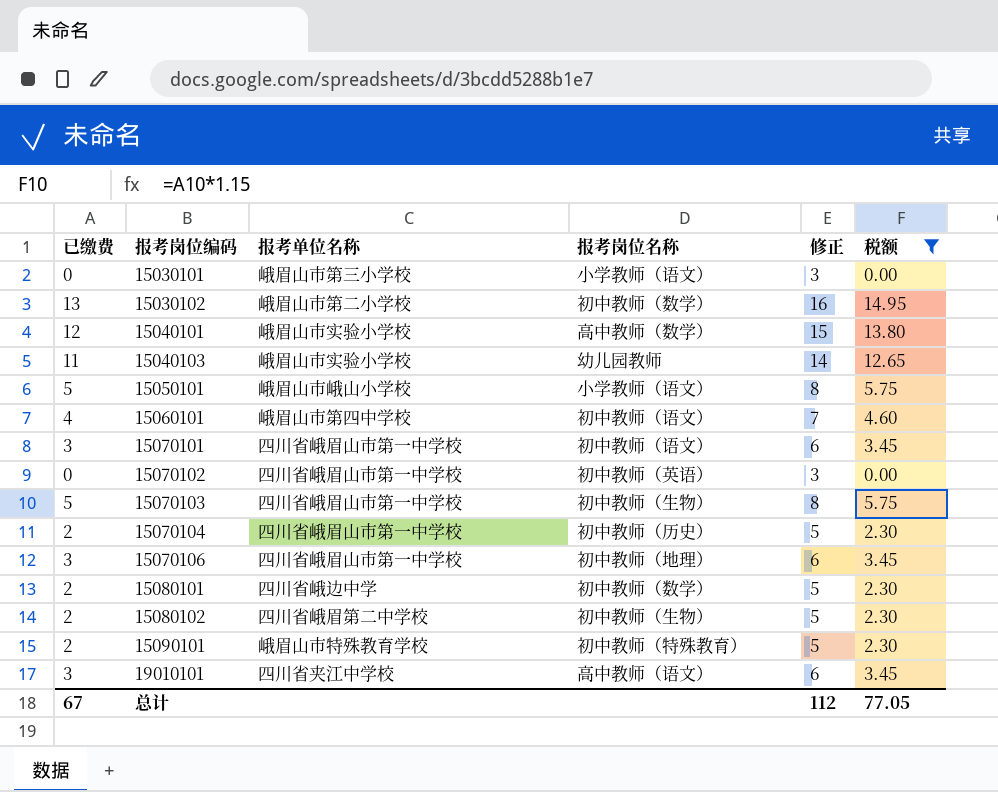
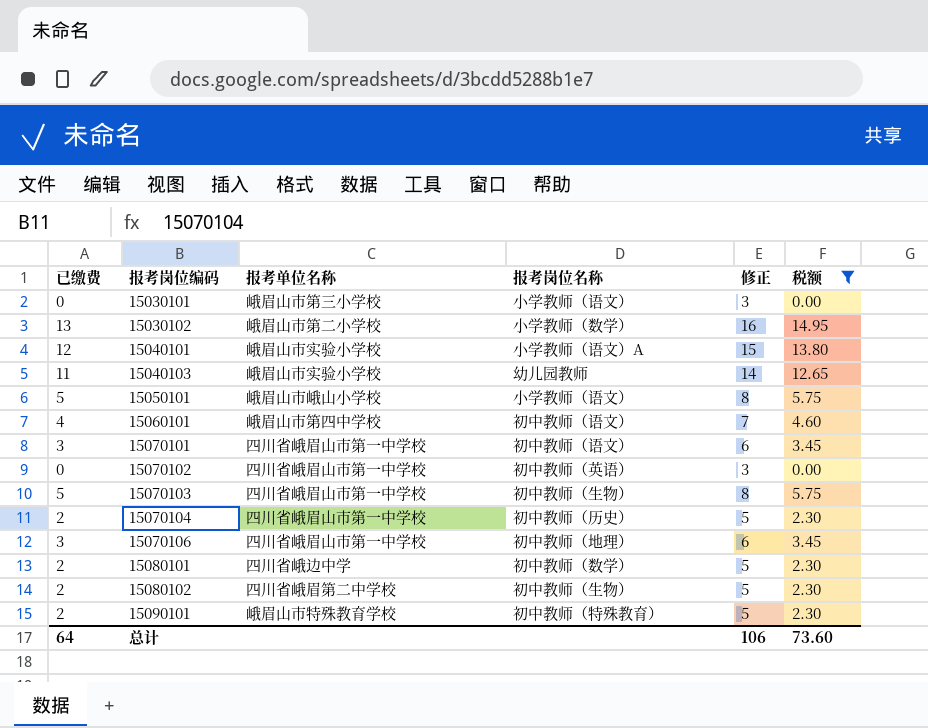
row 19010101: 3 | 四川省夹江中学校 | 高中教师（语文） | 6 | 3.45 -> none
15030102 | 报考岗位名称: 初中教师（数学） -> 小学教师（数学）
15040101 | 报考岗位名称: 高中教师（数学） -> 小学教师（语文）A
总计 | 已缴费: 67 -> 64
总计 | 修正: 112 -> 106
总计 | 税额: 77.05 -> 73.60

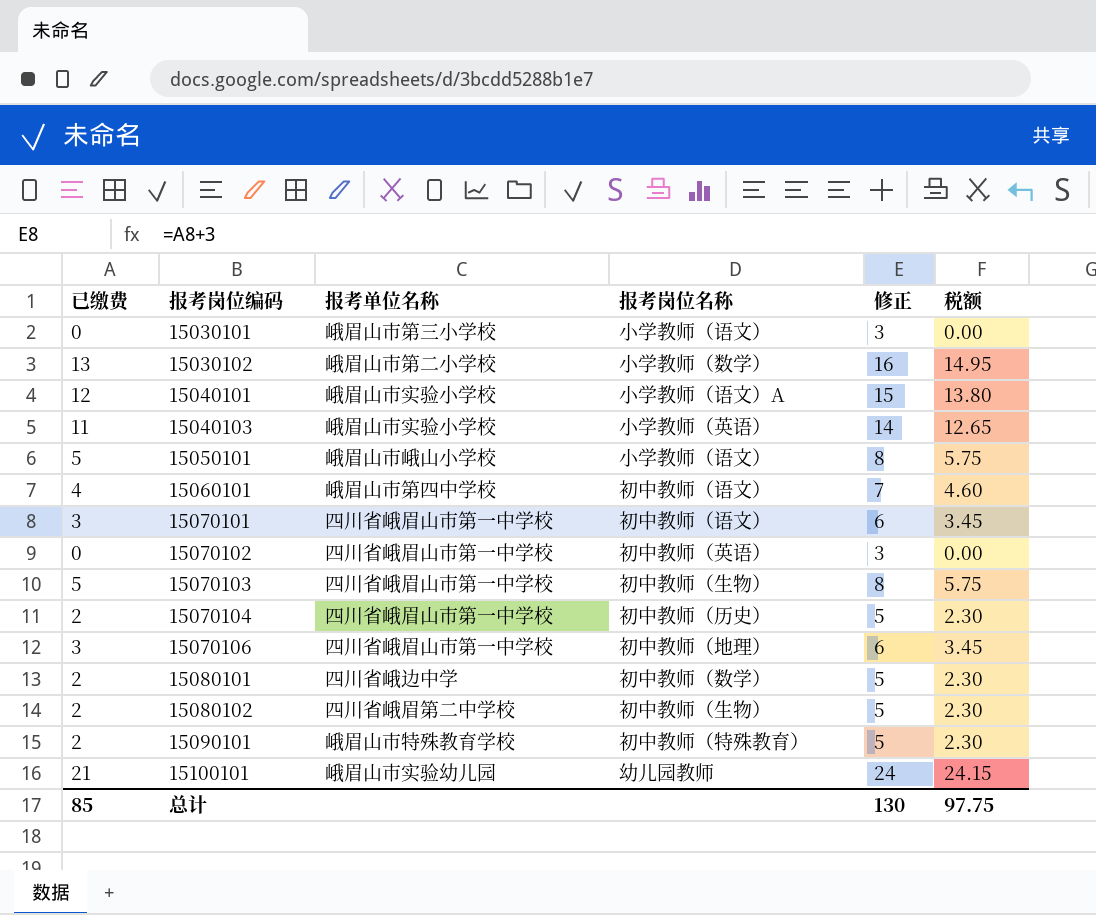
filter: 税额 != 24.15 -> none
15040103 | 报考岗位名称: 幼儿园教师 -> 小学教师（英语）
总计 | 已缴费: 64 -> 85
总计 | 修正: 106 -> 130
总计 | 税额: 73.60 -> 97.75

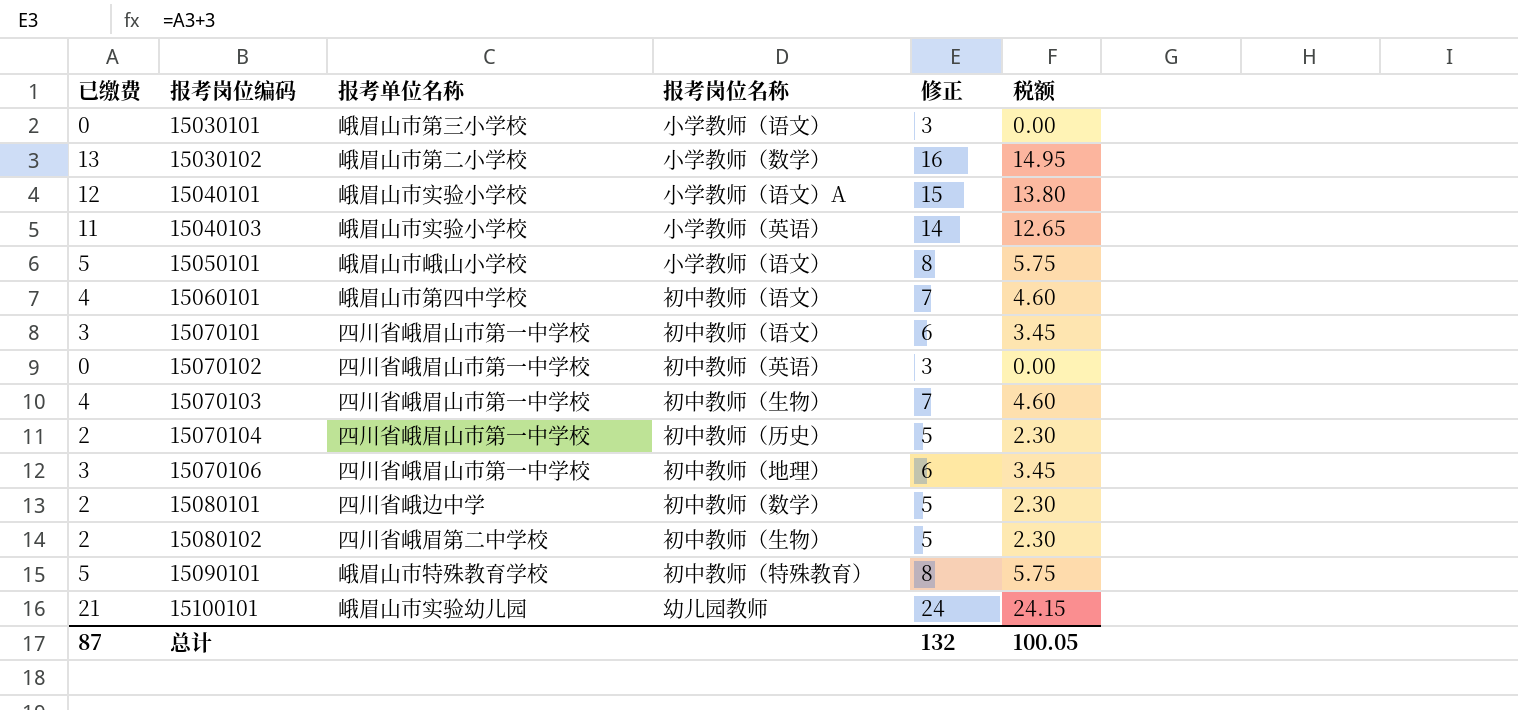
15070103 | 已缴费: 5 -> 4
15070103 | 修正: 8 -> 7
15070103 | 税额: 5.75 -> 4.60
15090101 | 已缴费: 2 -> 5
15090101 | 修正: 5 -> 8
15090101 | 税额: 2.30 -> 5.75
总计 | 已缴费: 85 -> 87
总计 | 修正: 130 -> 132
总计 | 税额: 97.75 -> 100.05

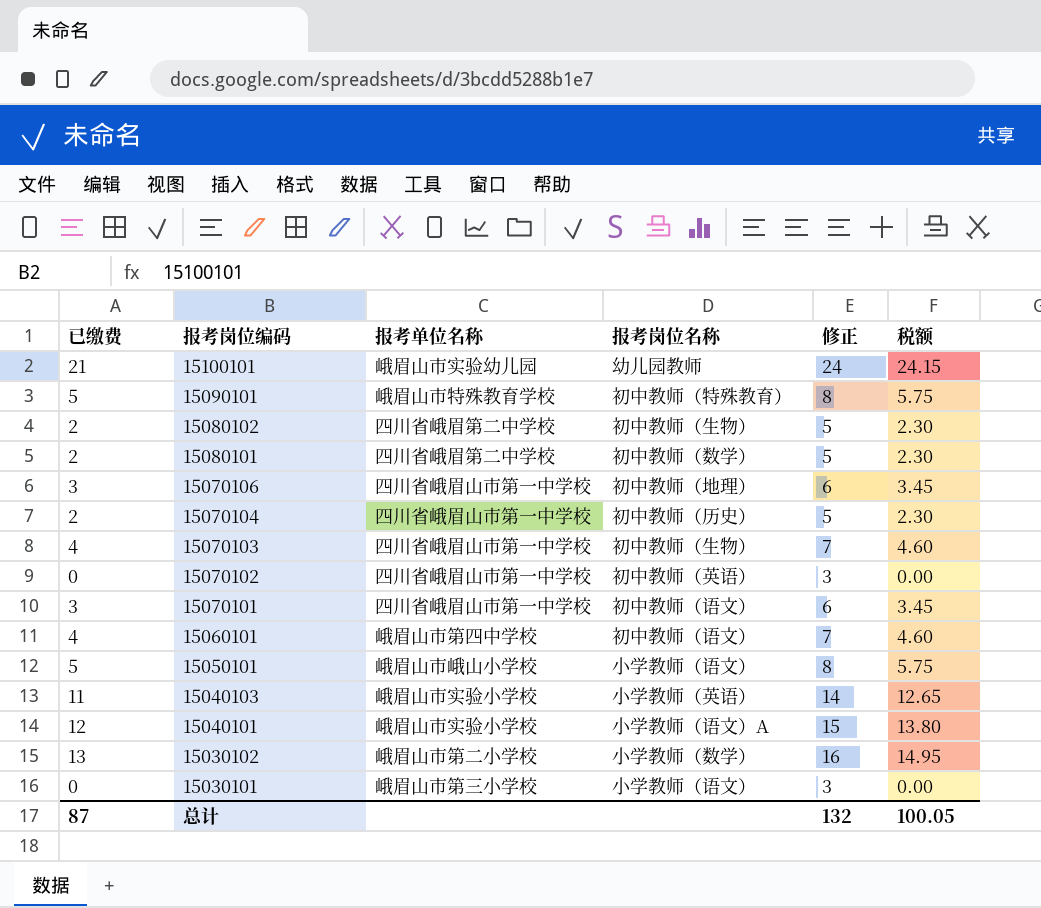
row order: 报考岗位编码 ascending -> 报考岗位编码 descending
15080101 | 报考单位名称: 四川省峨边中学 -> 四川省峨眉第二中学校

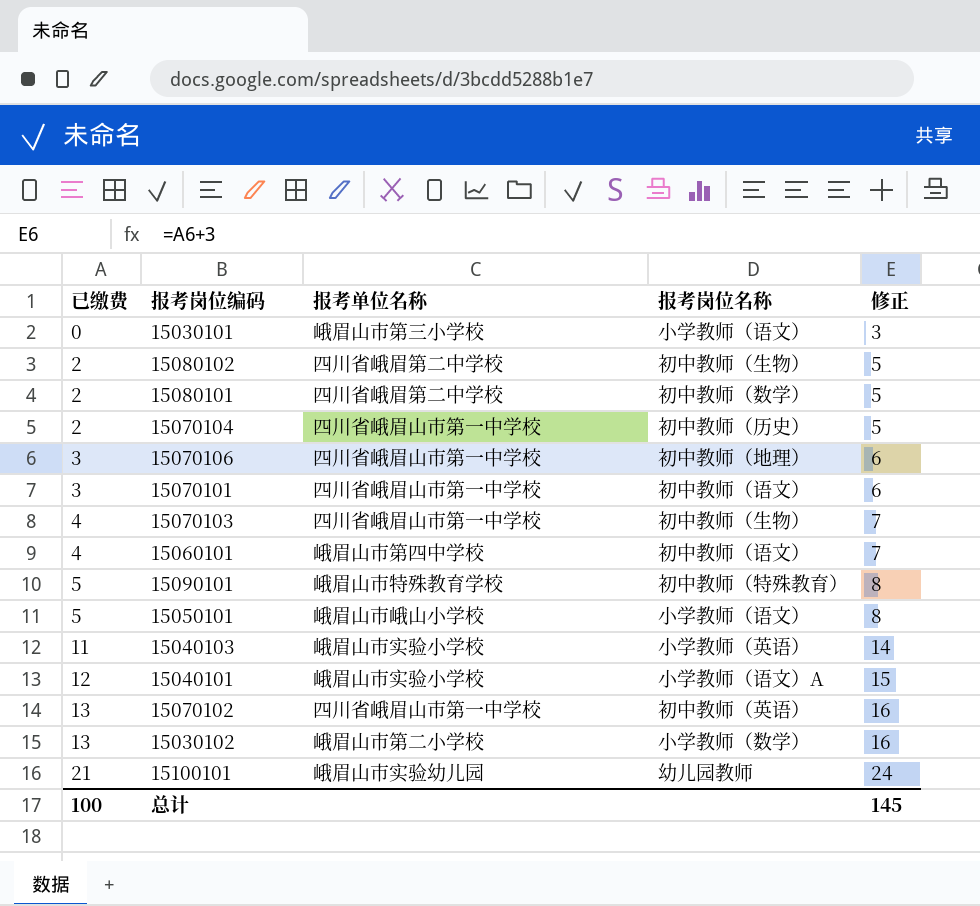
row order: 报考岗位编码 descending -> 已缴费 ascending
column 税额 | formula: [已缴费] * 1.15 -> none
15070102 | 已缴费: 0 -> 13
15070102 | 修正: 3 -> 16
总计 | 已缴费: 87 -> 100
总计 | 修正: 132 -> 145

